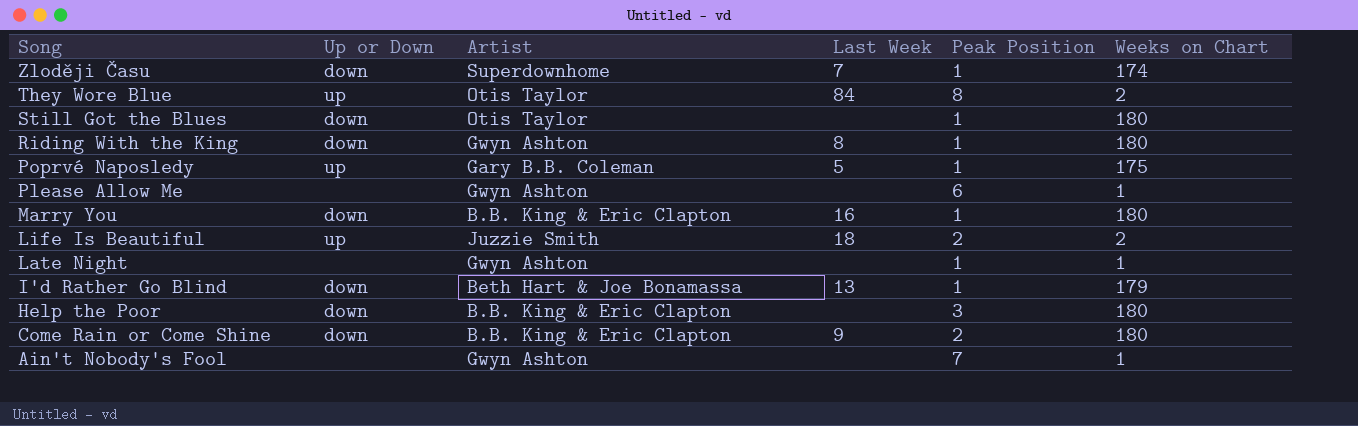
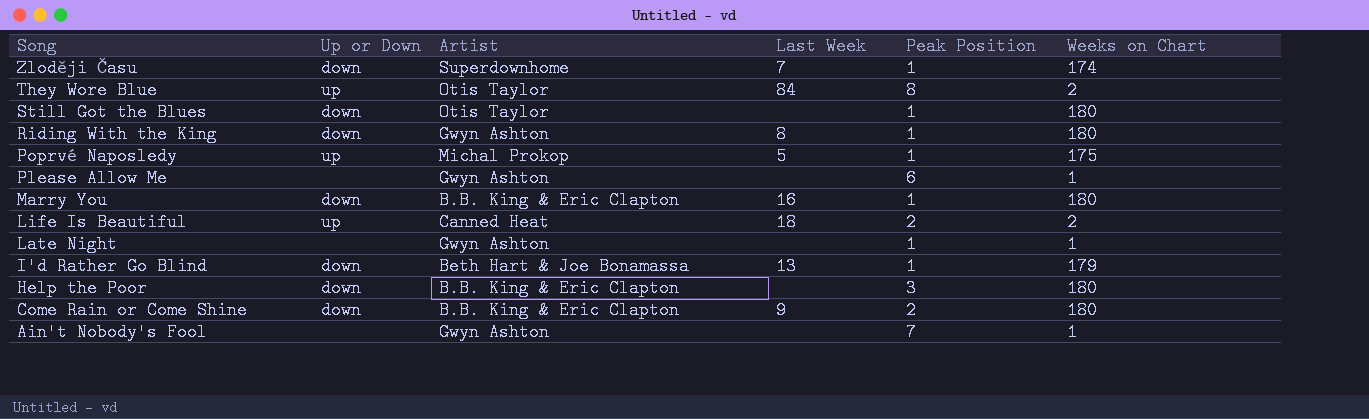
Poprvé Naposledy | Artist: Gary B.B. Coleman -> Michal Prokop
Life Is Beautiful | Artist: Juzzie Smith -> Canned Heat

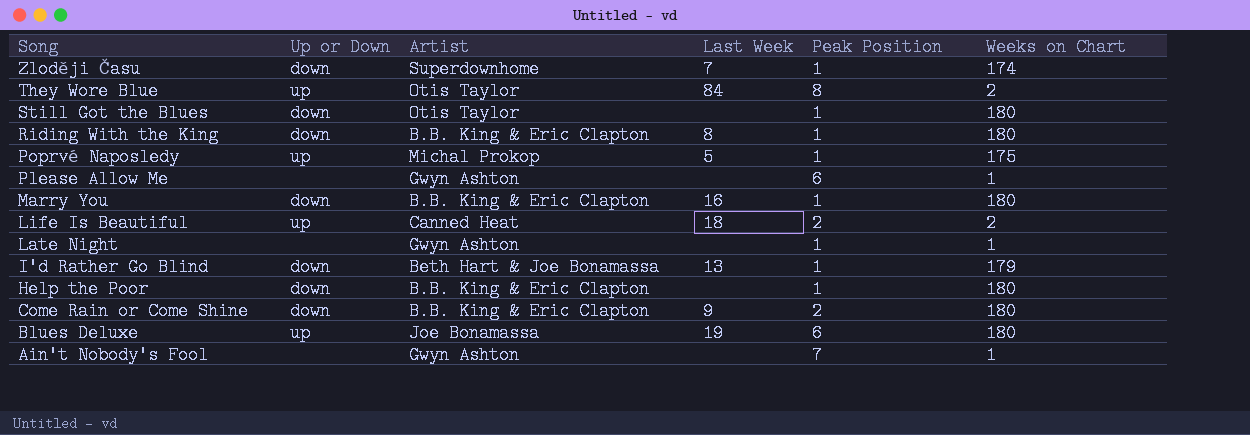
Riding With the King | Artist: Gwyn Ashton -> B.B. King & Eric Clapton
Help the Poor | Peak Position: 3 -> 1
row Blues Deluxe: none -> up | Joe Bonamassa | 19 | 6 | 180

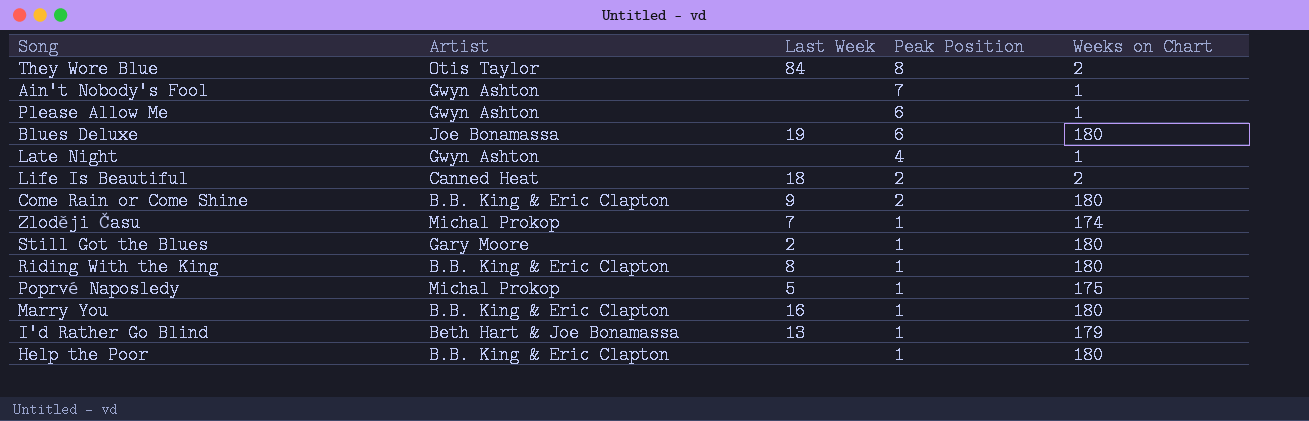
row order: Song descending -> Peak Position descending
column Up or Down | position: 2 -> none
Late Night | Peak Position: 1 -> 4
Zloději Času | Artist: Superdownhome -> Michal Prokop
Still Got the Blues | Artist: Otis Taylor -> Gary Moore
Still Got the Blues | Last Week: none -> 2

